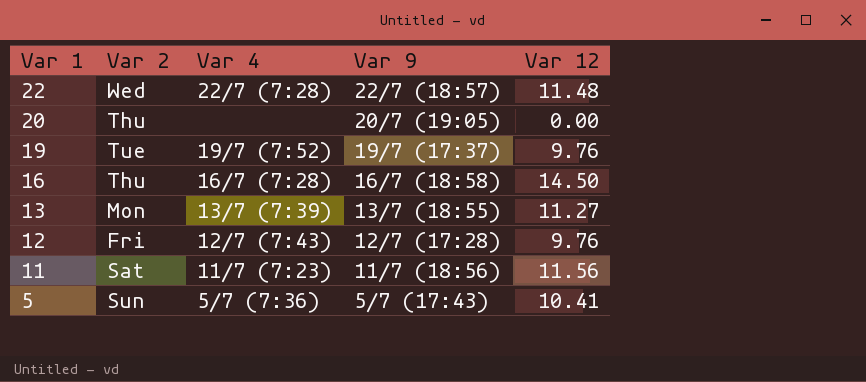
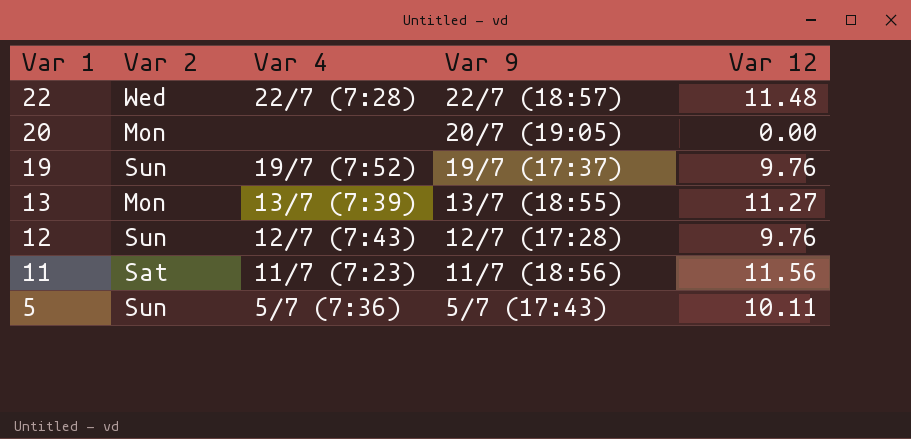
row 16: Thu | 16/7 (7:28) | 16/7 (18:58) | 14.50 -> none
20 | Var 2: Thu -> Mon
19 | Var 2: Tue -> Sun
12 | Var 2: Fri -> Sun
5 | Var 12: 10.41 -> 10.11

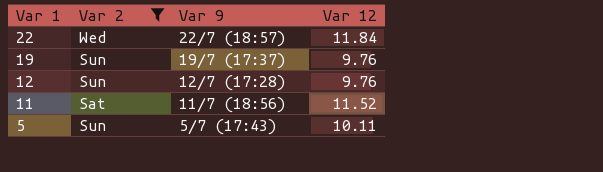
filter: none -> Var 2 != Mon
column Var 4 | position: 3 -> none
22 | Var 12: 11.48 -> 11.84
11 | Var 12: 11.56 -> 11.52

